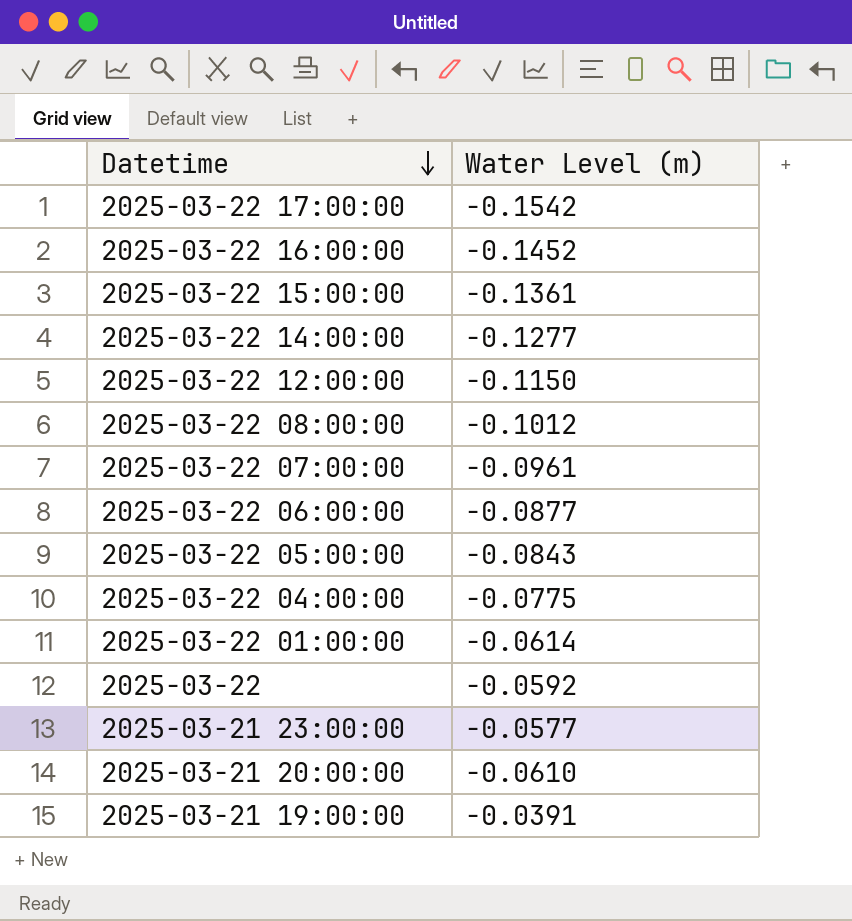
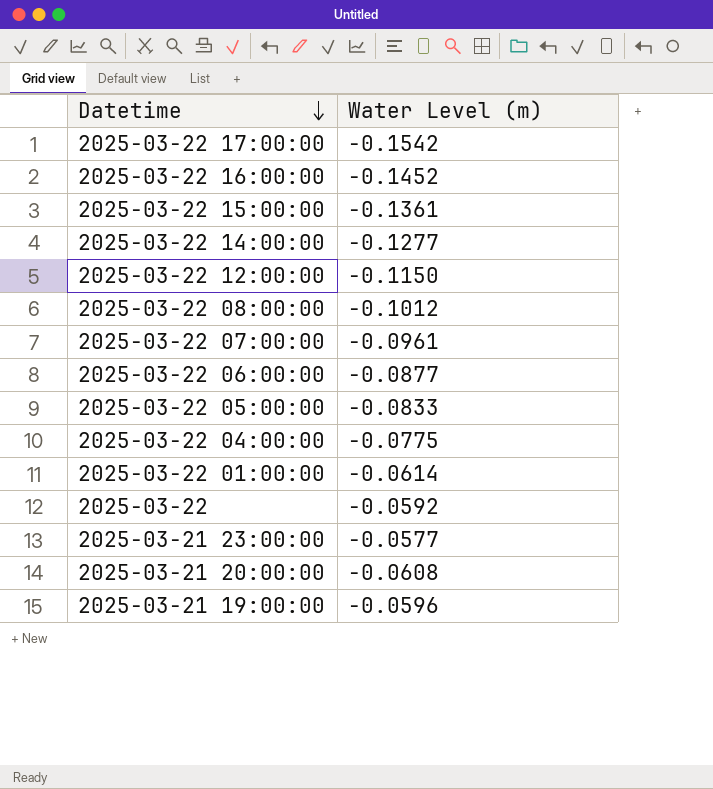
2025-03-22 05:00:00 | Water Level (m): -0.0843 -> -0.0833
2025-03-21 20:00:00 | Water Level (m): -0.0610 -> -0.0608
2025-03-21 19:00:00 | Water Level (m): -0.0391 -> -0.0596

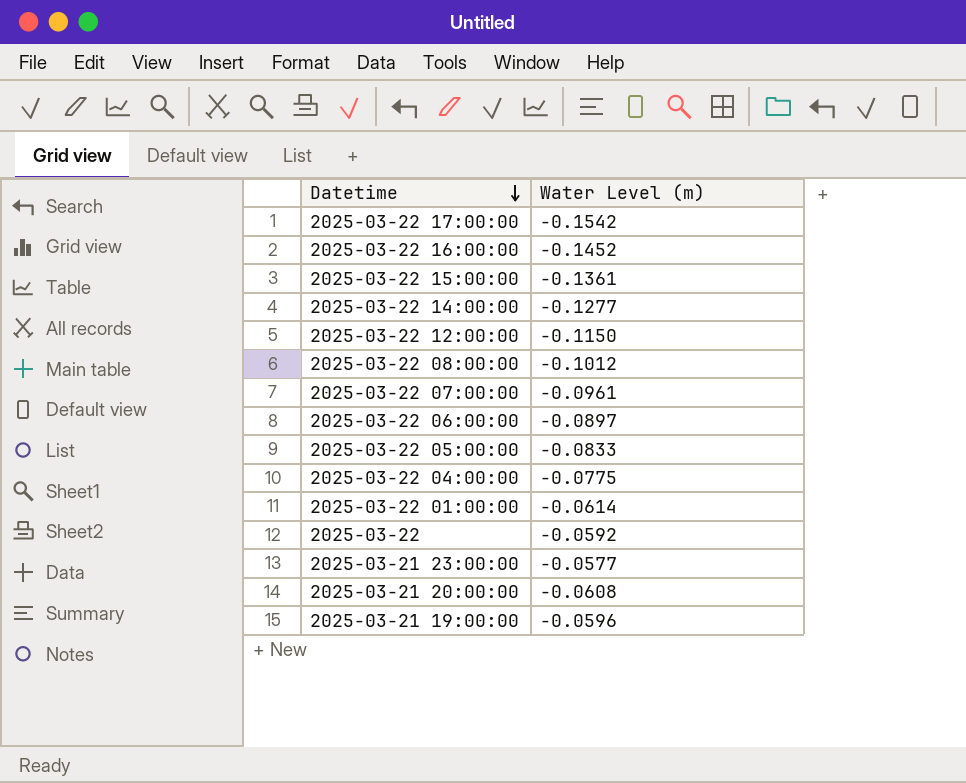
2025-03-22 06:00:00 | Water Level (m): -0.0877 -> -0.0897

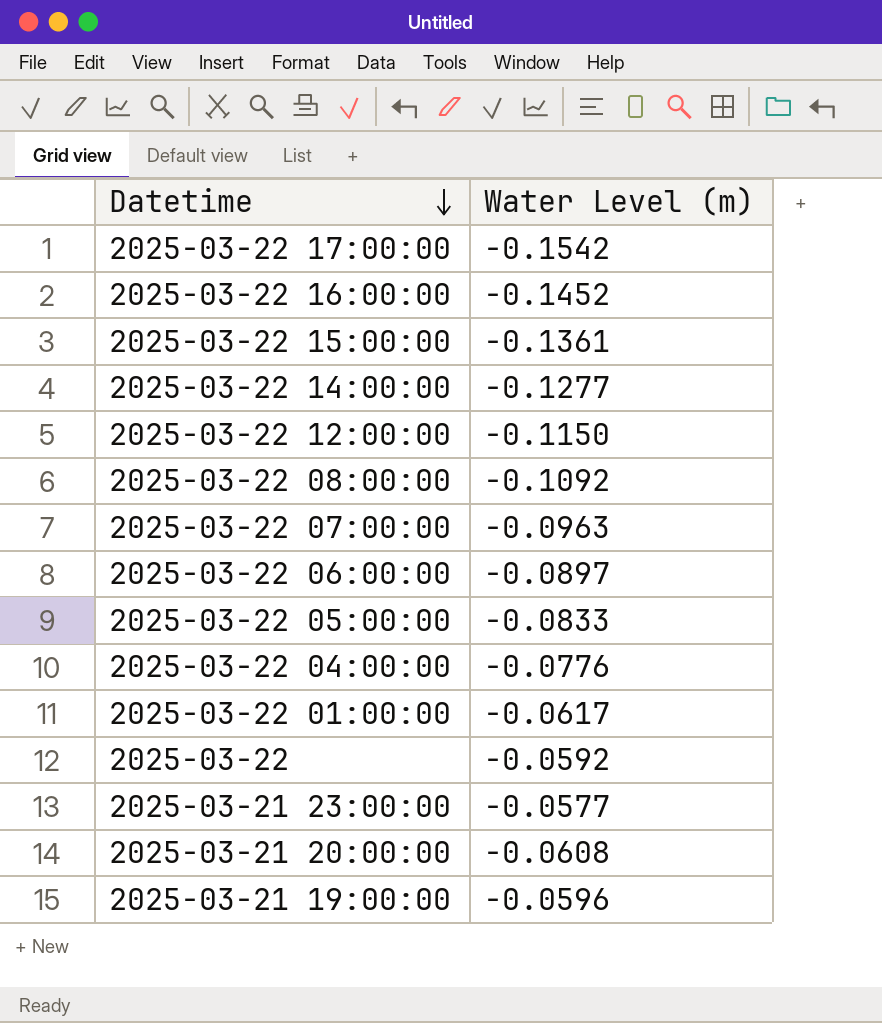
2025-03-22 08:00:00 | Water Level (m): -0.1012 -> -0.1092
2025-03-22 07:00:00 | Water Level (m): -0.0961 -> -0.0963
2025-03-22 04:00:00 | Water Level (m): -0.0775 -> -0.0776
2025-03-22 01:00:00 | Water Level (m): -0.0614 -> -0.0617

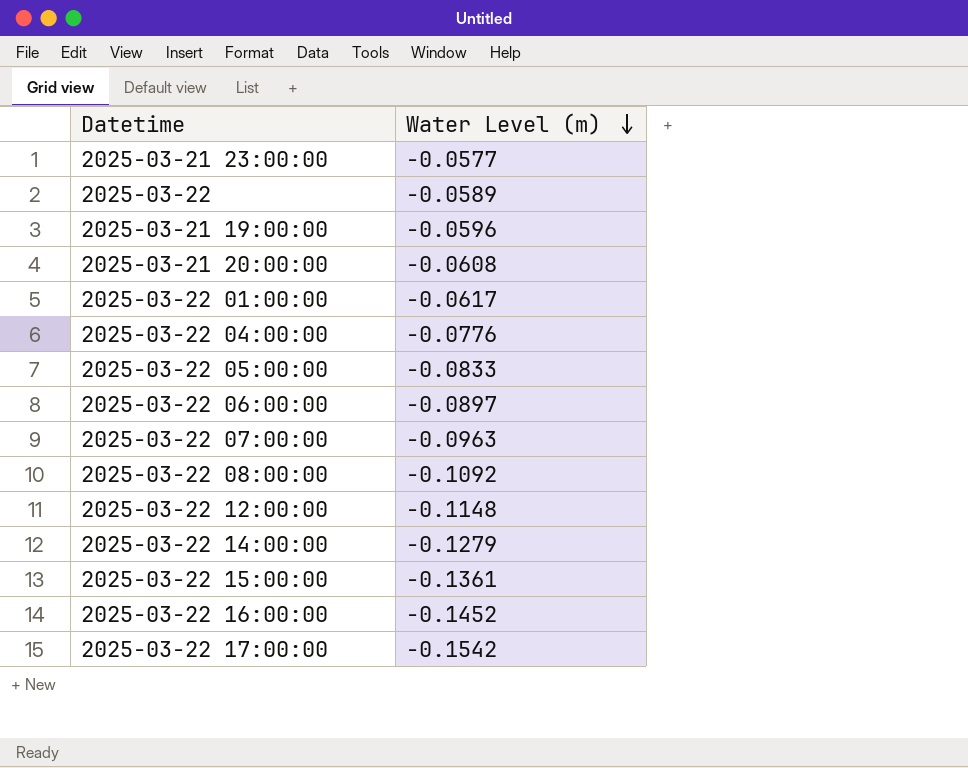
row order: Datetime descending -> Water Level (m) descending
2025-03-22 | Water Level (m): -0.0592 -> -0.0589
2025-03-22 12:00:00 | Water Level (m): -0.1150 -> -0.1148
2025-03-22 14:00:00 | Water Level (m): -0.1277 -> -0.1279

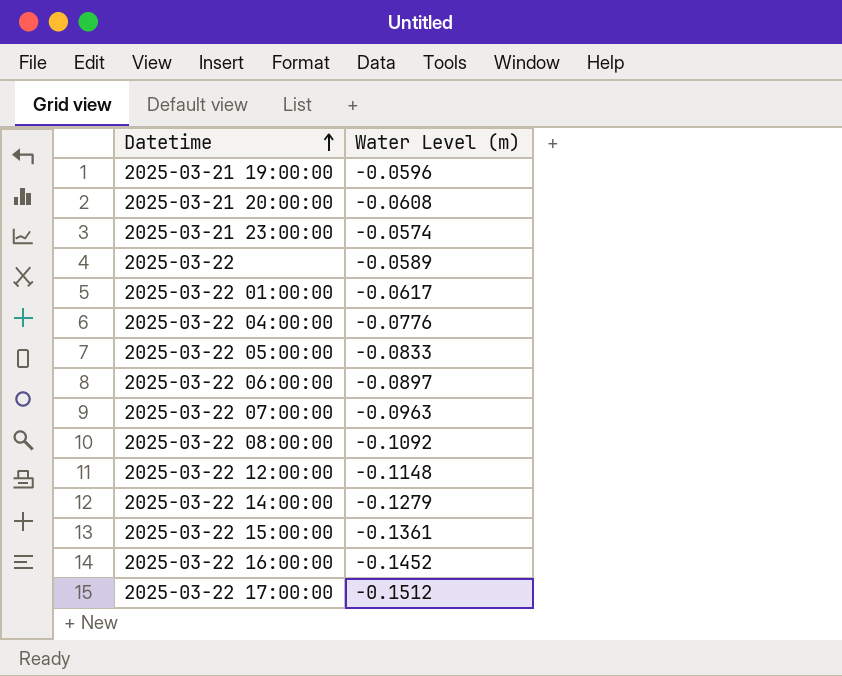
row order: Water Level (m) descending -> Datetime ascending
2025-03-21 23:00:00 | Water Level (m): -0.0577 -> -0.0574
2025-03-22 17:00:00 | Water Level (m): -0.1542 -> -0.1512

